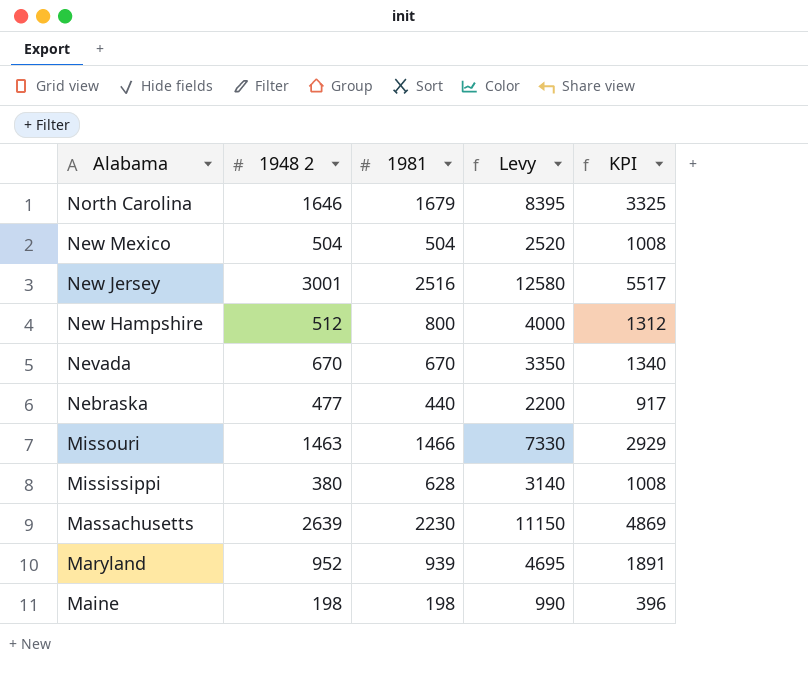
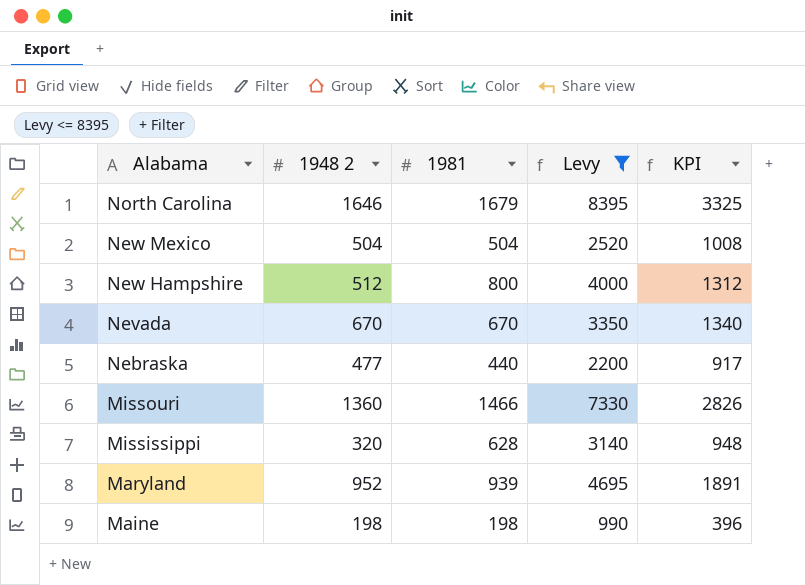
filter: none -> Levy <= 8395
Missouri | 1948 2: 1463 -> 1360
Missouri | KPI: 2929 -> 2826
Mississippi | 1948 2: 380 -> 320
Mississippi | KPI: 1008 -> 948

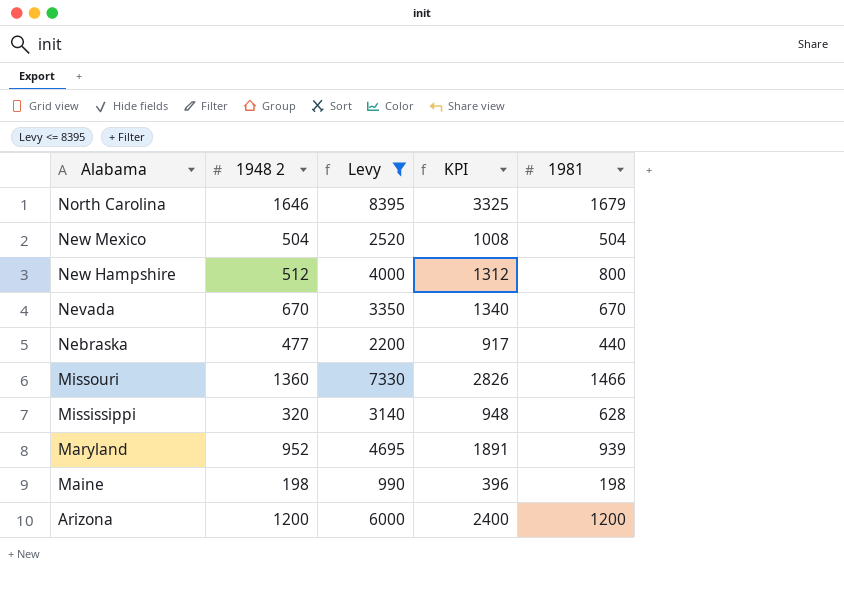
column 1981 | position: 3 -> 5
row Arizona: none -> 1200 | 6000 | 2400 | 1200

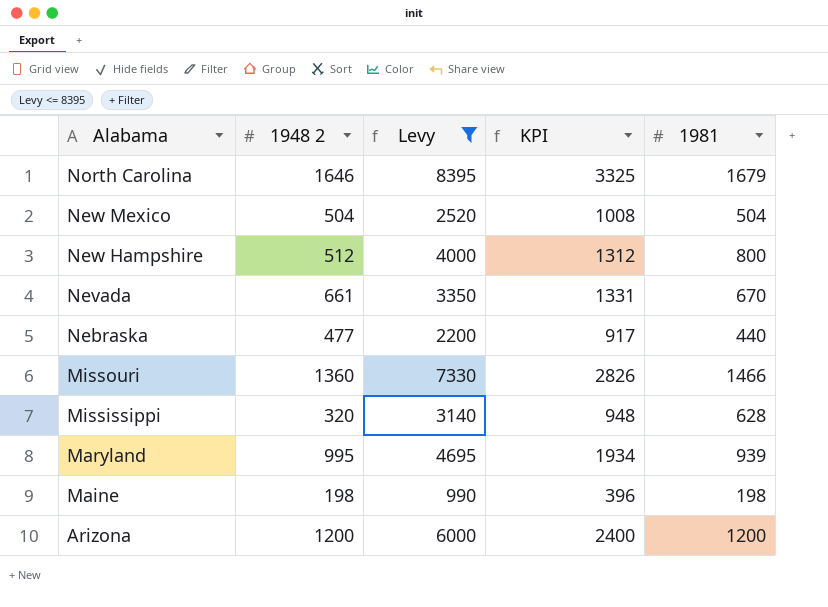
Nevada | 1948 2: 670 -> 661
Nevada | KPI: 1340 -> 1331
Maryland | 1948 2: 952 -> 995
Maryland | KPI: 1891 -> 1934

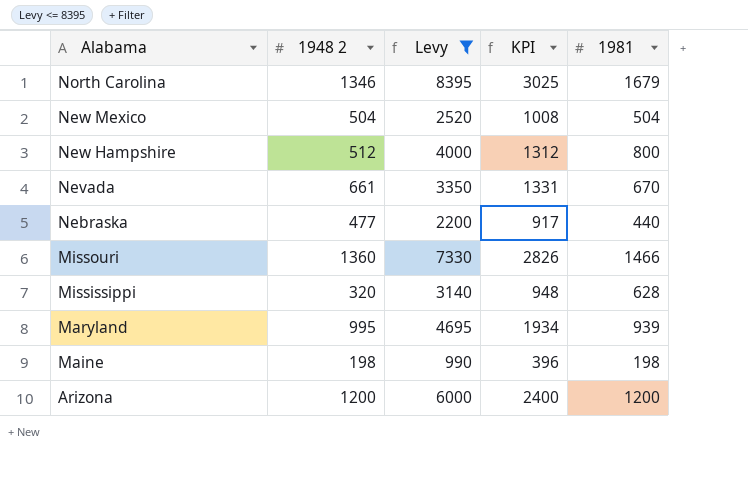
North Carolina | 1948 2: 1646 -> 1346
North Carolina | KPI: 3325 -> 3025

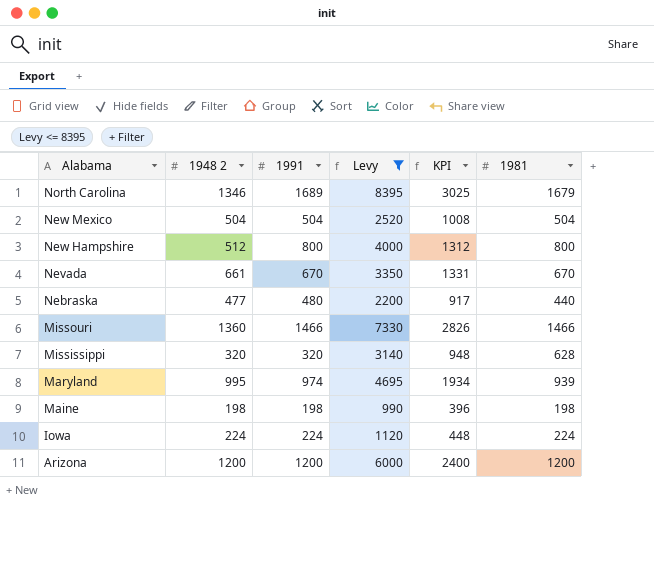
column 1991 | position: none -> 3
row Iowa: none -> 224 | 224 | 1120 | 448 | 224

